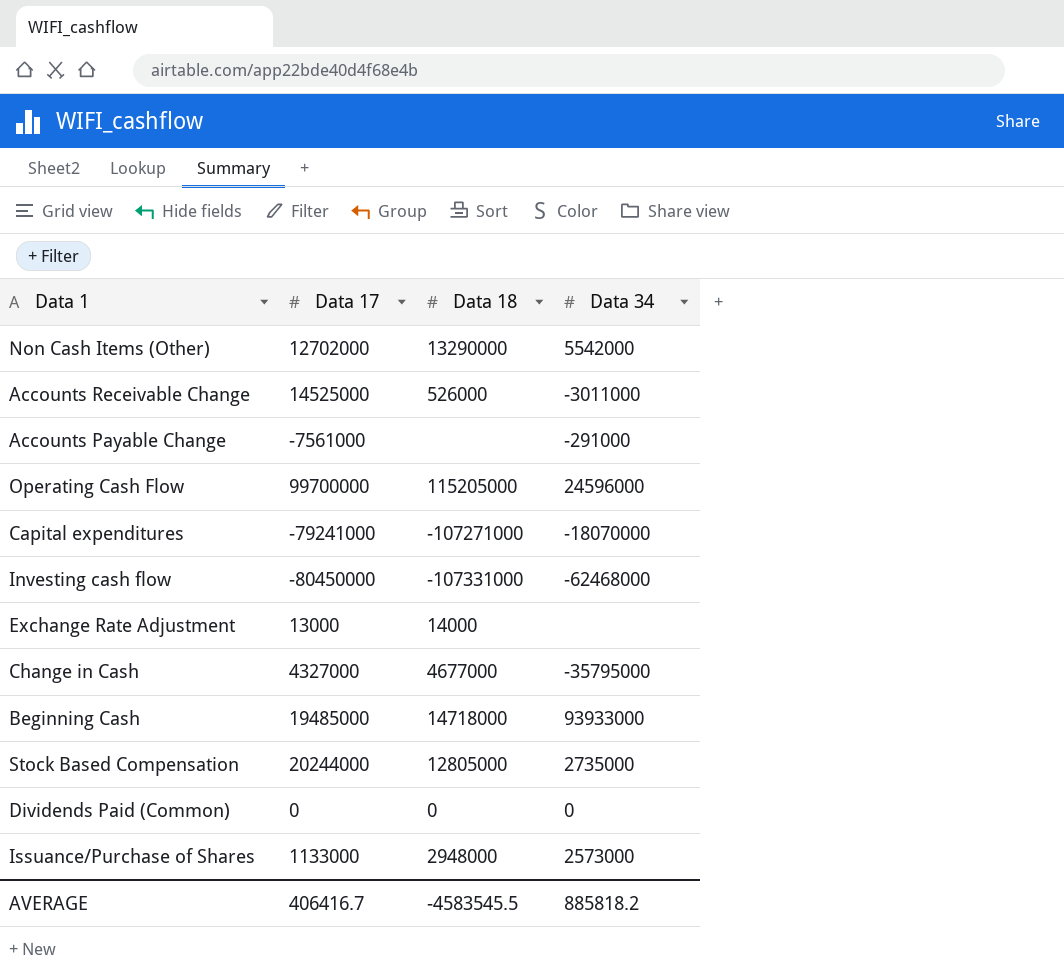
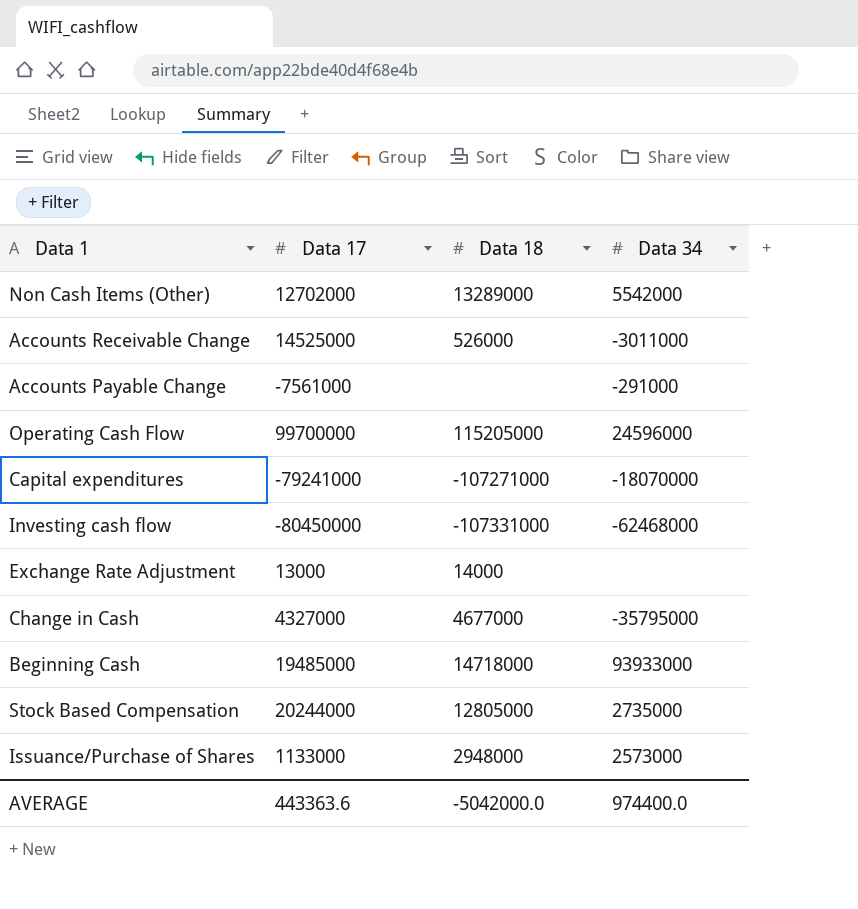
row Dividends Paid (Common): 0 | 0 | 0 -> none
Non Cash Items (Other) | Data 18: 13290000 -> 13289000
AVERAGE | Data 17: 406416.7 -> 443363.6
AVERAGE | Data 18: -4583545.5 -> -5042000.0
AVERAGE | Data 34: 885818.2 -> 974400.0

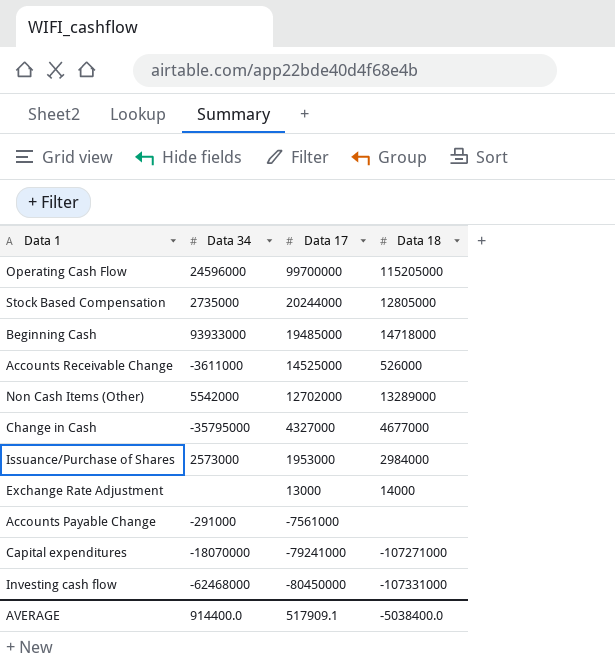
row order: none -> Data 17 descending
column Data 34 | position: 4 -> 2
Accounts Receivable Change | Data 34: -3011000 -> -3611000
Issuance/Purchase of Shares | Data 17: 1133000 -> 1953000
Issuance/Purchase of Shares | Data 18: 2948000 -> 2984000
AVERAGE | Data 34: 974400.0 -> 914400.0
AVERAGE | Data 17: 443363.6 -> 517909.1
AVERAGE | Data 18: -5042000.0 -> -5038400.0

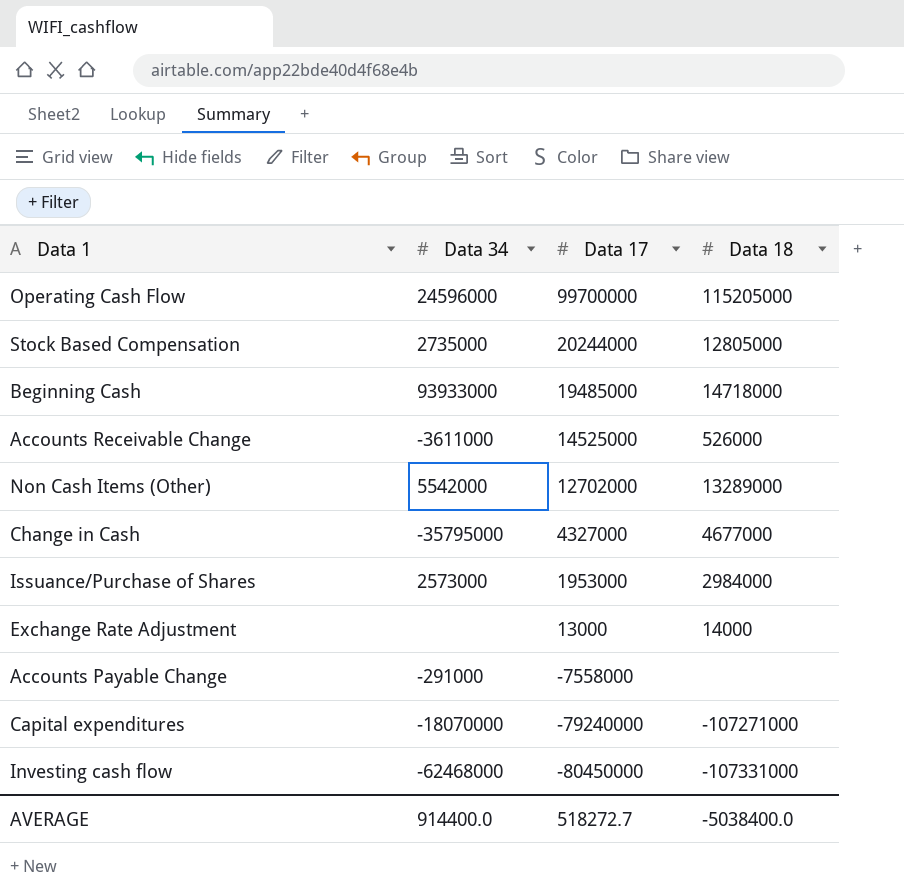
Accounts Payable Change | Data 17: -7561000 -> -7558000
Capital expenditures | Data 17: -79241000 -> -79240000
AVERAGE | Data 17: 517909.1 -> 518272.7

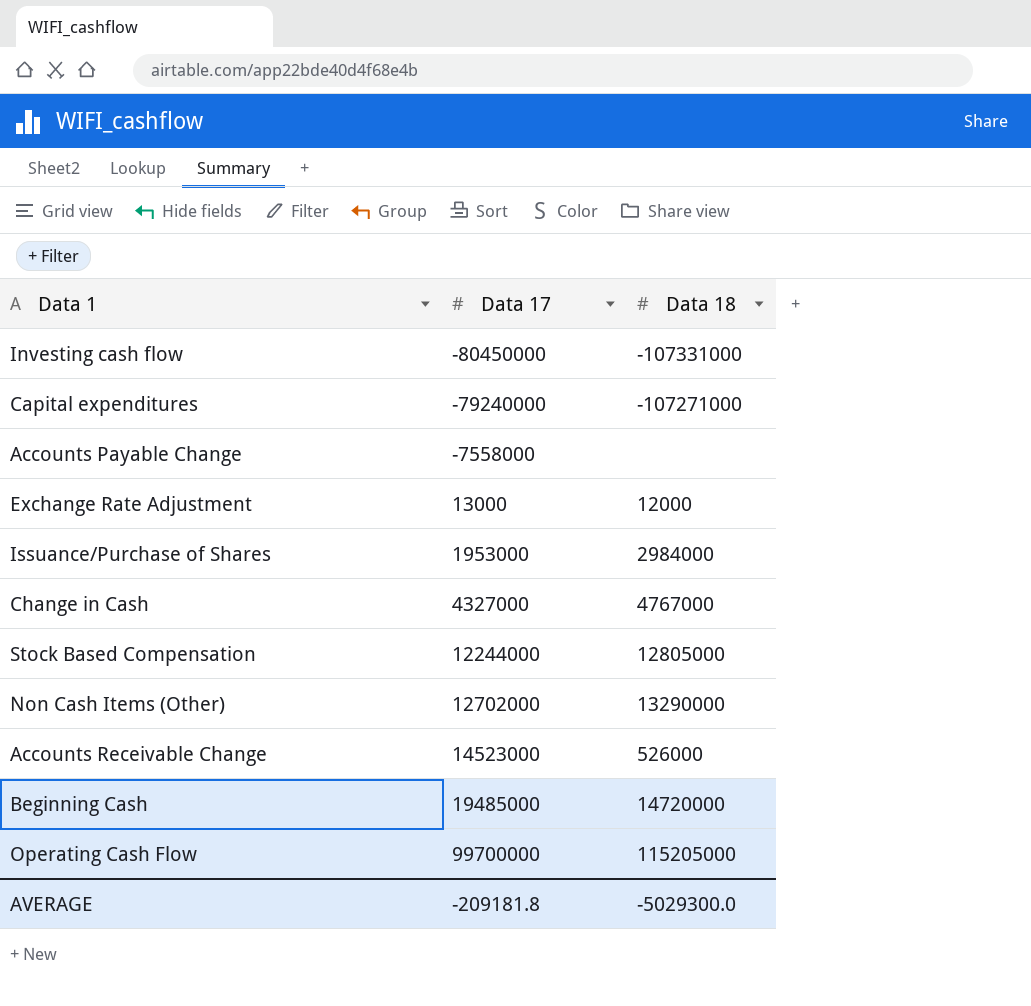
row order: Data 17 descending -> Data 17 ascending
column Data 34 | position: 2 -> none
Exchange Rate Adjustment | Data 18: 14000 -> 12000
Change in Cash | Data 18: 4677000 -> 4767000
Stock Based Compensation | Data 17: 20244000 -> 12244000
Non Cash Items (Other) | Data 18: 13289000 -> 13290000
Accounts Receivable Change | Data 17: 14525000 -> 14523000
Beginning Cash | Data 18: 14718000 -> 14720000
AVERAGE | Data 17: 518272.7 -> -209181.8
AVERAGE | Data 18: -5038400.0 -> -5029300.0

